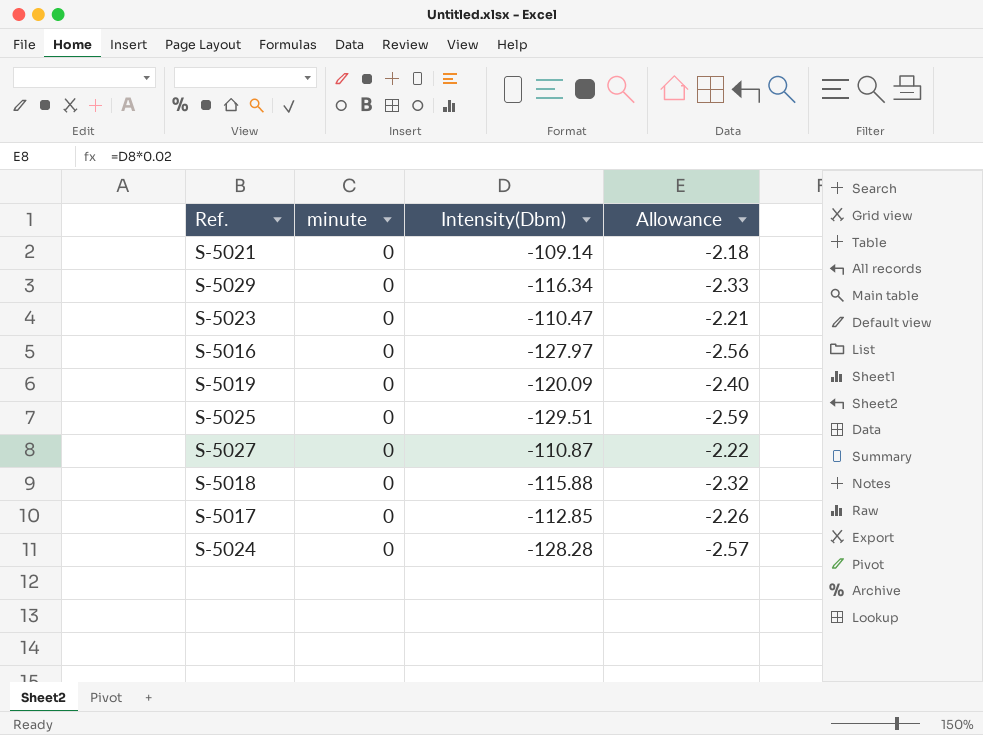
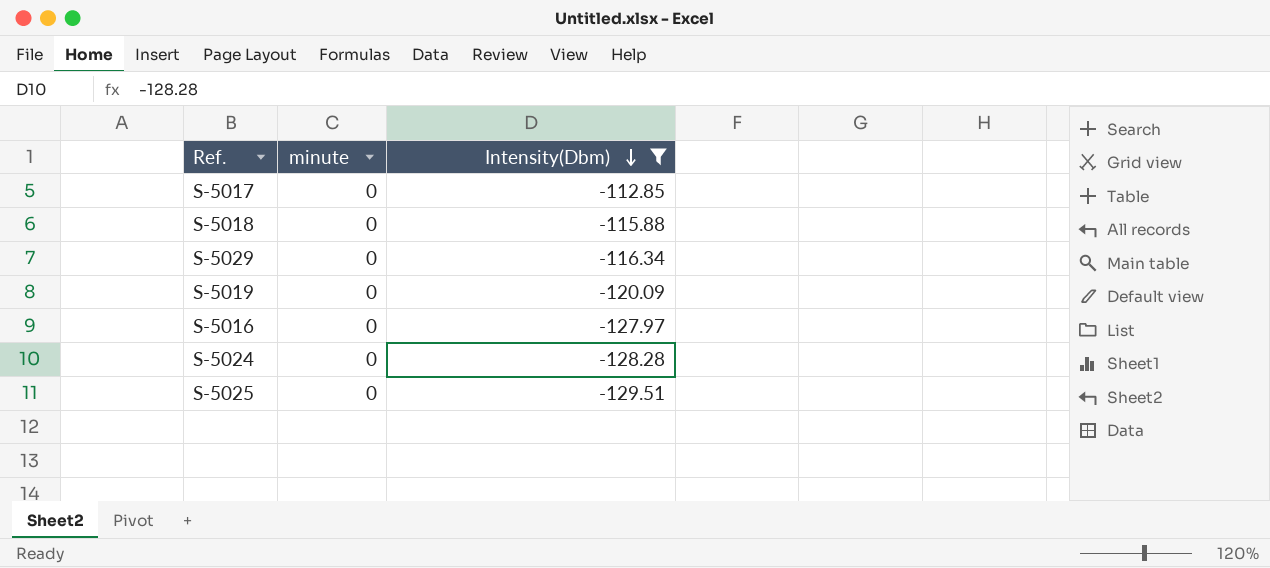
filter: none -> Intensity(Dbm) <= -112.85
row order: none -> Intensity(Dbm) descending
column Allowance | formula: [Intensity(Dbm)] * 0.02 -> none

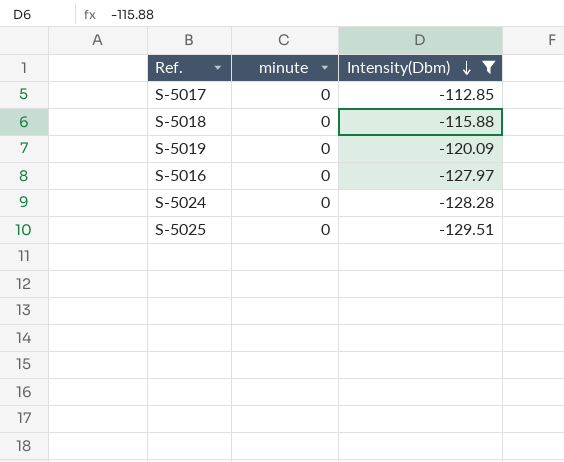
row S-5029: 0 | -116.34 -> none

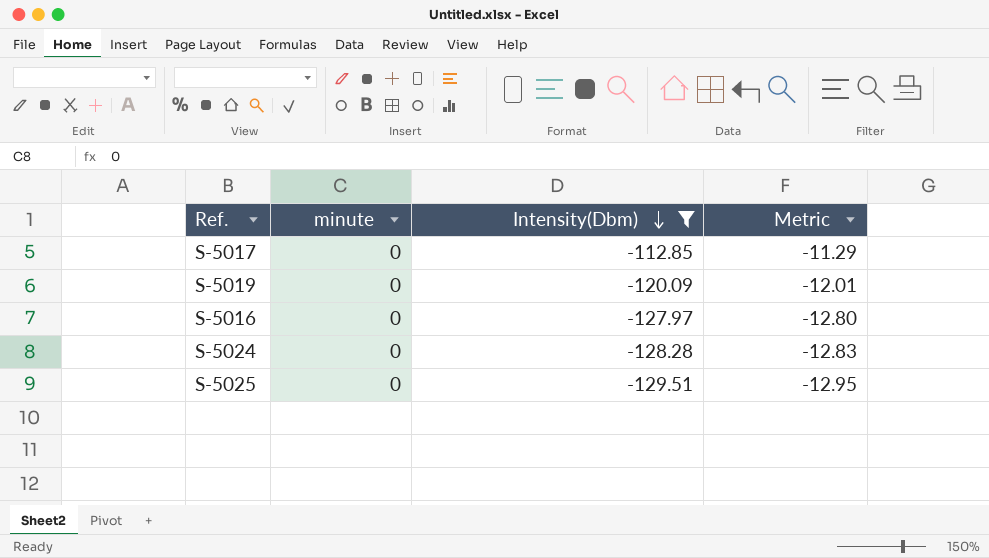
column Metric | formula: none -> [Intensity(Dbm)] * 0.1
row S-5018: 0 | -115.88 -> none

